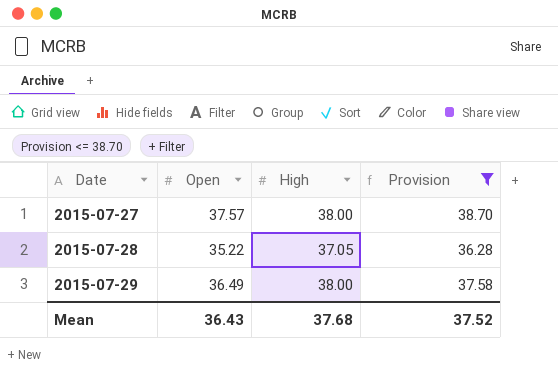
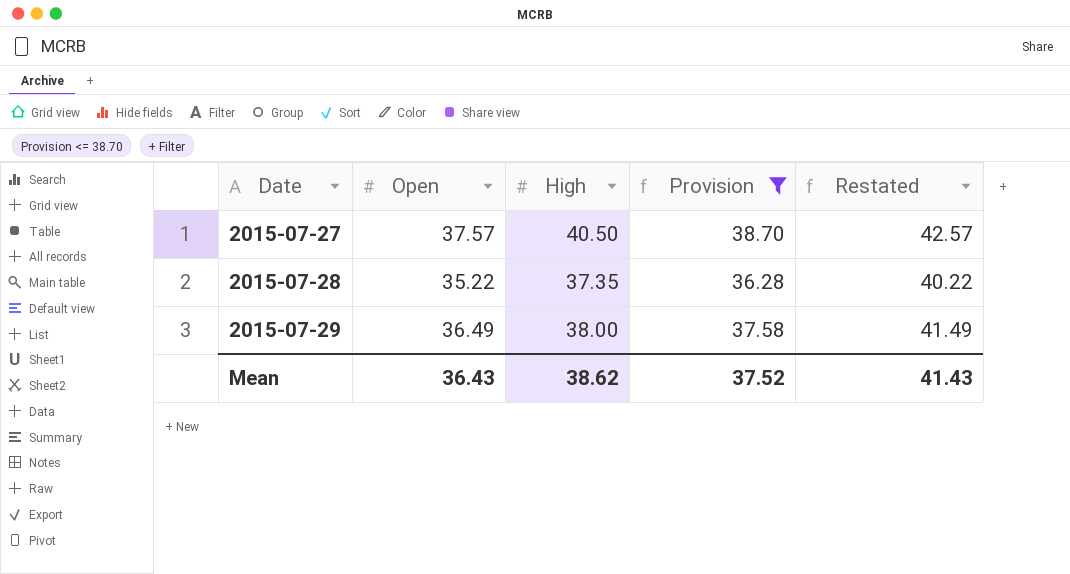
column Restated | formula: none -> [Open] + 5
2015-07-27 | High: 38.00 -> 40.50
2015-07-28 | High: 37.05 -> 37.35
Mean | High: 37.68 -> 38.62

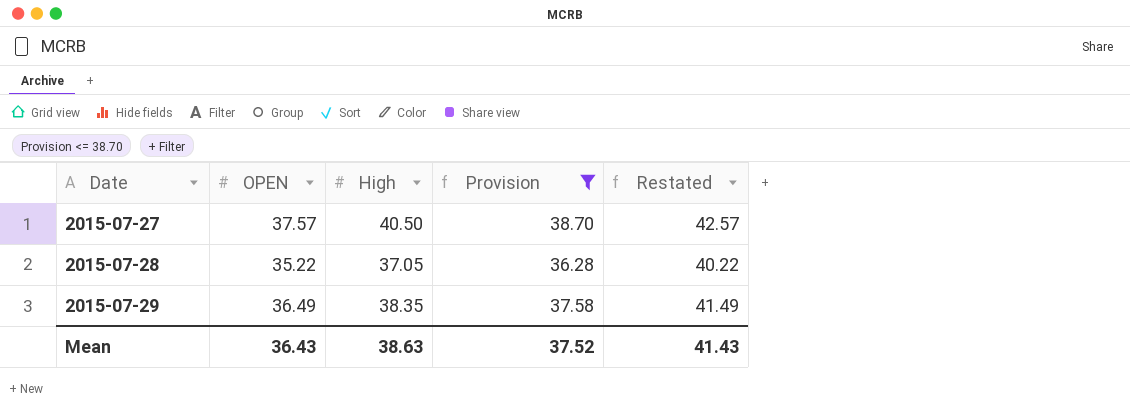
column name: Open -> OPEN
2015-07-28 | High: 37.35 -> 37.05
2015-07-29 | High: 38.00 -> 38.35
Mean | High: 38.62 -> 38.63

